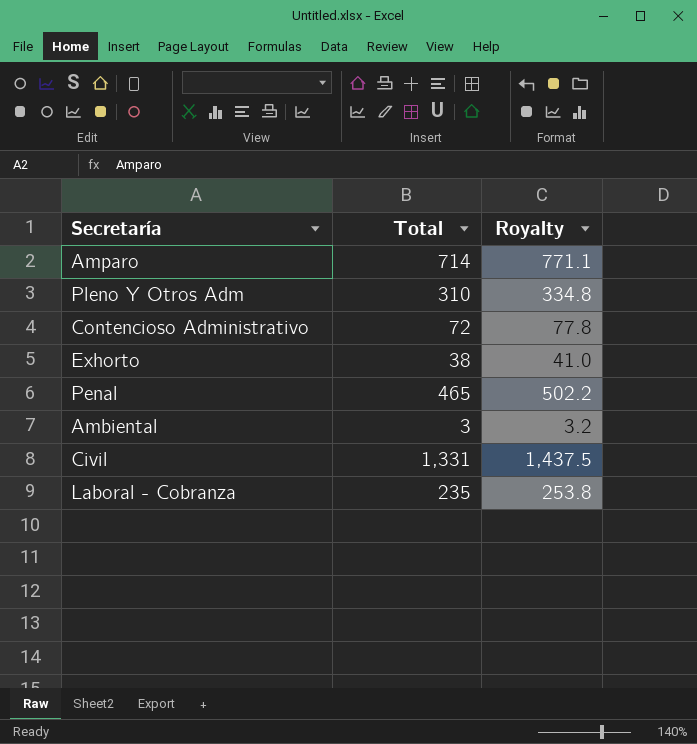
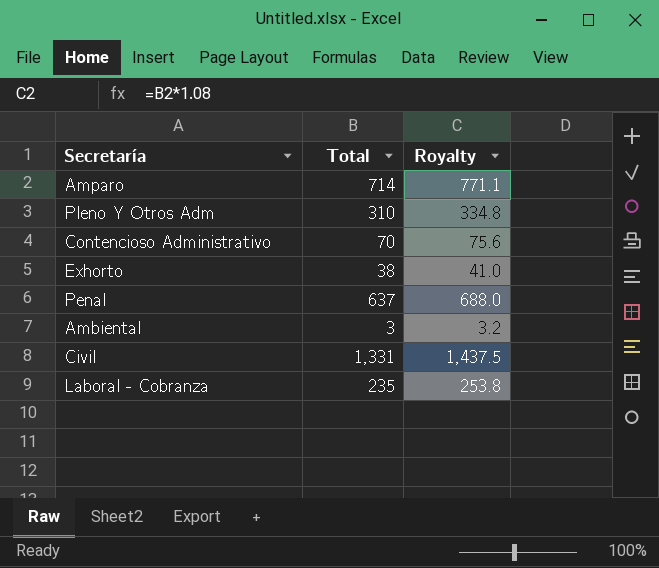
Contencioso Administrativo | Total: 72 -> 70
Contencioso Administrativo | Royalty: 77.8 -> 75.6
Penal | Total: 465 -> 637
Penal | Royalty: 502.2 -> 688.0

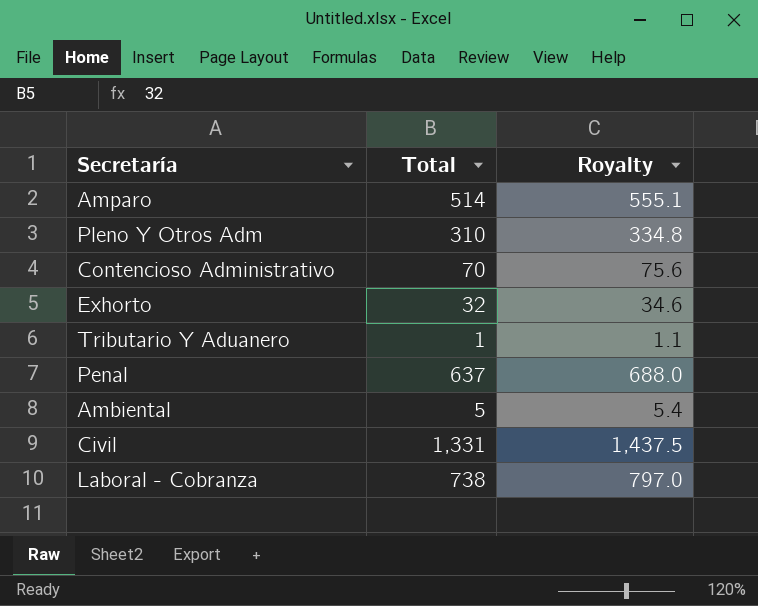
Amparo | Total: 714 -> 514
Amparo | Royalty: 771.1 -> 555.1
Exhorto | Total: 38 -> 32
Exhorto | Royalty: 41.0 -> 34.6
row Tributario Y Aduanero: none -> 1 | 1.1
Ambiental | Total: 3 -> 5
Ambiental | Royalty: 3.2 -> 5.4
Laboral - Cobranza | Total: 235 -> 738
Laboral - Cobranza | Royalty: 253.8 -> 797.0

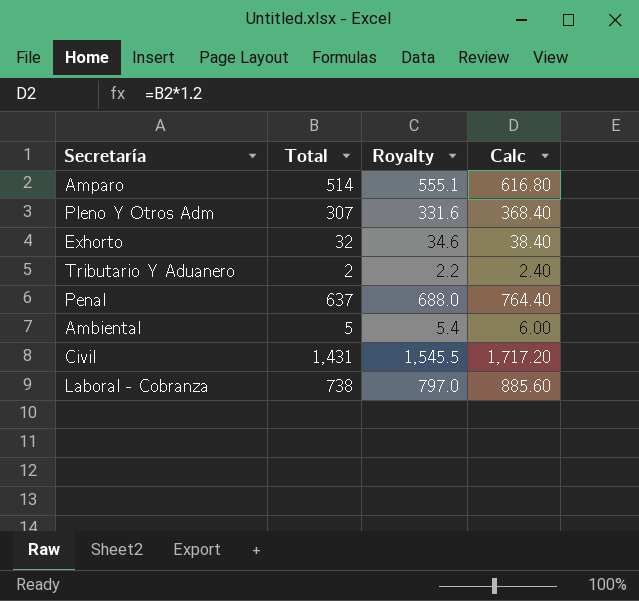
column Calc | formula: none -> [Total] * 1.2
row Contencioso Administrativo: 70 | 75.6 -> none
Pleno Y Otros Adm | Total: 310 -> 307
Pleno Y Otros Adm | Royalty: 334.8 -> 331.6
Tributario Y Aduanero | Total: 1 -> 2
Tributario Y Aduanero | Royalty: 1.1 -> 2.2
Civil | Total: 1,331 -> 1,431
Civil | Royalty: 1,437.5 -> 1,545.5

